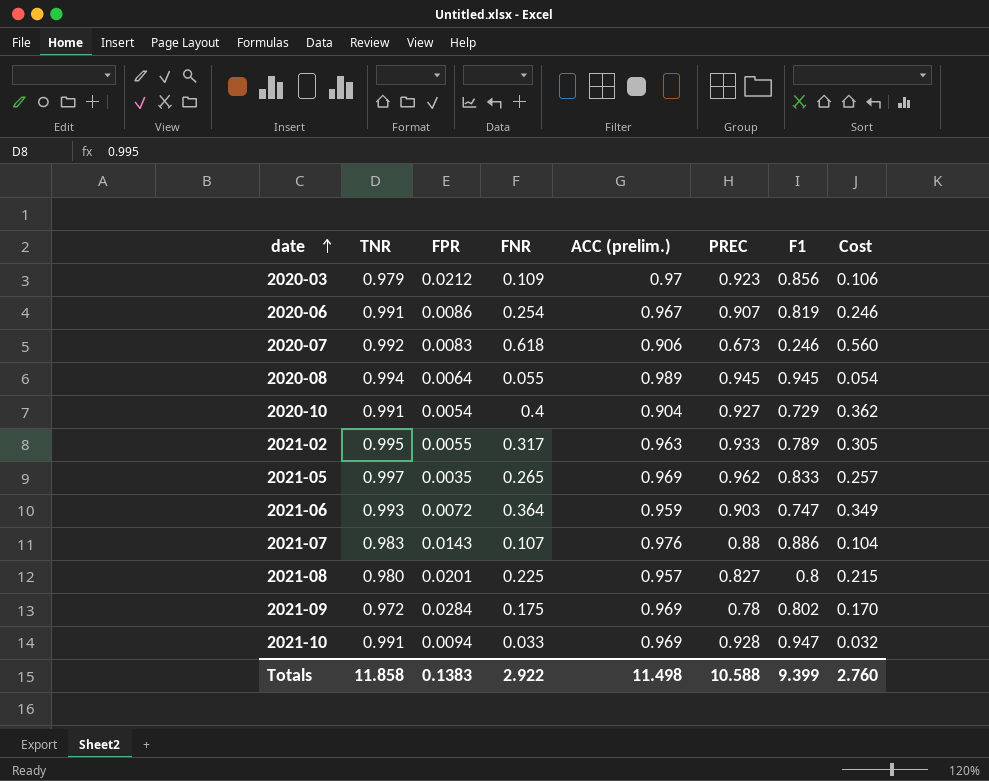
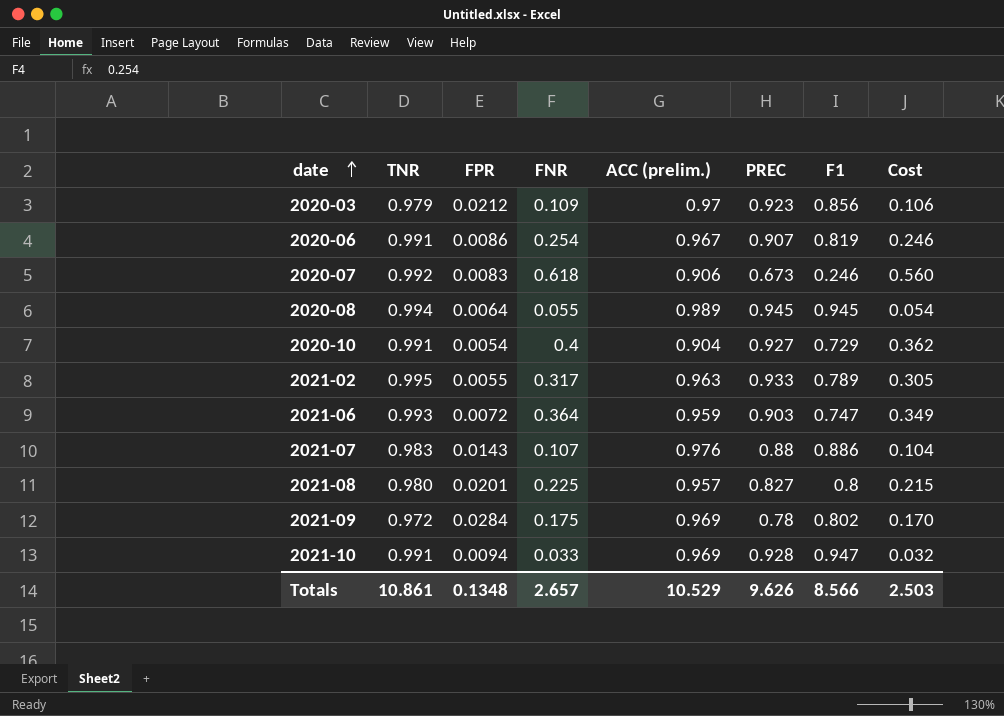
row 2021-05: 0.997 | 0.0035 | 0.265 | 0.969 | 0.962 | 0.833 | 0.257 -> none
Totals | TNR: 11.858 -> 10.861
Totals | FPR: 0.1383 -> 0.1348
Totals | FNR: 2.922 -> 2.657
Totals | ACC (prelim.): 11.498 -> 10.529
Totals | PREC: 10.588 -> 9.626
Totals | F1: 9.399 -> 8.566
Totals | Cost: 2.760 -> 2.503

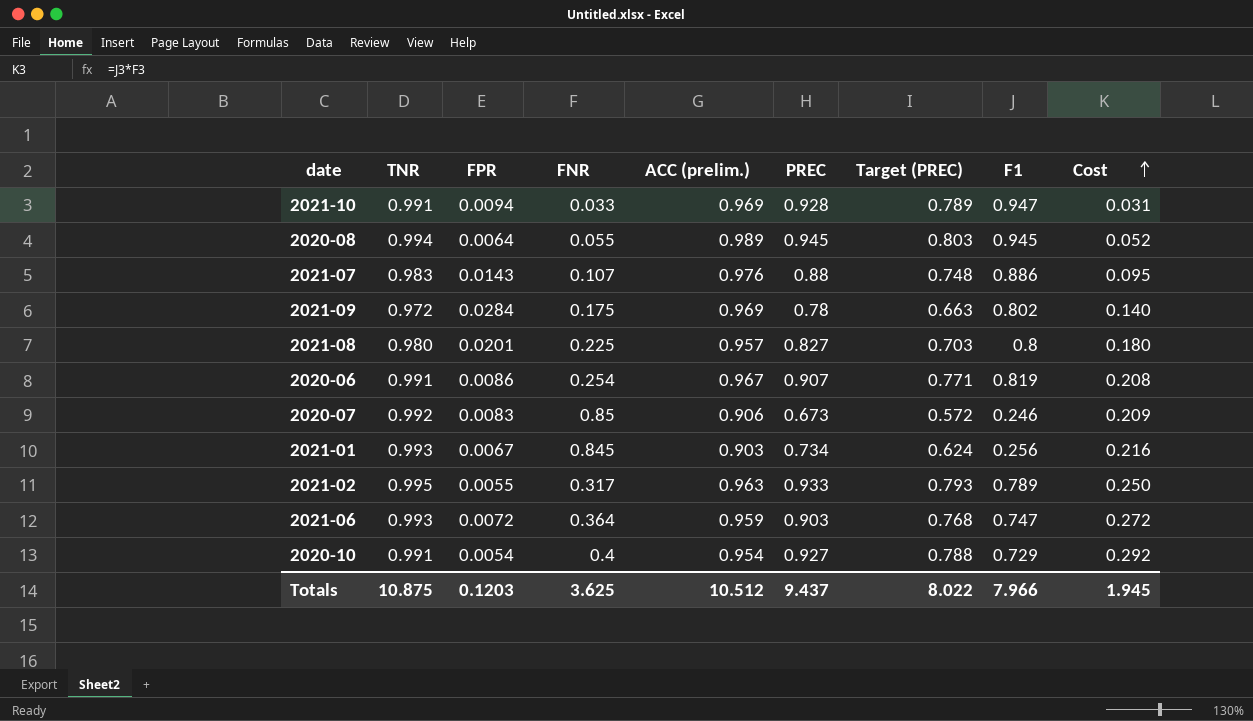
row order: date ascending -> Cost ascending
column Target (PREC) | formula: none -> [PREC] * 0.85
column Cost | formula: [FNR] * [ACC (prelim.)] -> [FNR] * [F1]
row 2020-03: 0.979 | 0.0212 | 0.109 | 0.97 | 0.923 | 0.856 | 0.106 -> none
2020-07 | FNR: 0.618 -> 0.85
row 2021-01: none -> 0.993 | 0.0067 | 0.845 | 0.903 | 0.734 | 0.624 | 0.256 | 0.216
2020-10 | ACC (prelim.): 0.904 -> 0.954
Totals | TNR: 10.861 -> 10.875
Totals | FPR: 0.1348 -> 0.1203
Totals | FNR: 2.657 -> 3.625
Totals | ACC (prelim.): 10.529 -> 10.512
Totals | PREC: 9.626 -> 9.437
Totals | F1: 8.566 -> 7.966
Totals | Cost: 2.503 -> 1.945

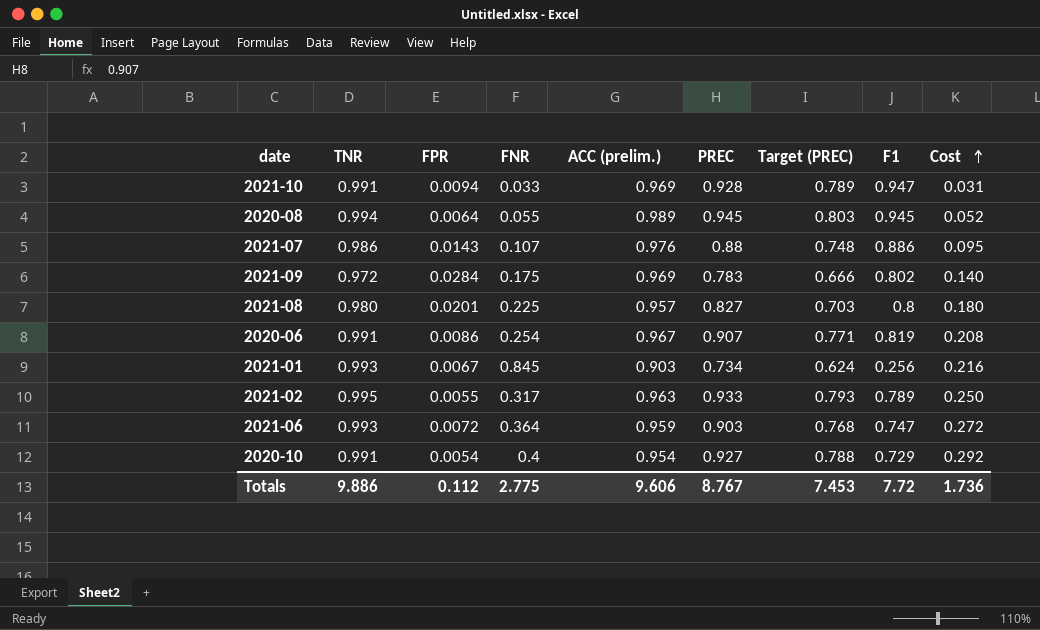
row 2020-07: 0.992 | 0.0083 | 0.85 | 0.906 | 0.673 | 0.572 | 0.246 | 0.209 -> none
2021-07 | TNR: 0.983 -> 0.986
2021-09 | PREC: 0.78 -> 0.783
2021-09 | Target (PREC): 0.663 -> 0.666
Totals | TNR: 10.875 -> 9.886
Totals | FPR: 0.1203 -> 0.112
Totals | FNR: 3.625 -> 2.775
Totals | ACC (prelim.): 10.512 -> 9.606
Totals | PREC: 9.437 -> 8.767
Totals | Target (PREC): 8.022 -> 7.453
Totals | F1: 7.966 -> 7.72
Totals | Cost: 1.945 -> 1.736

